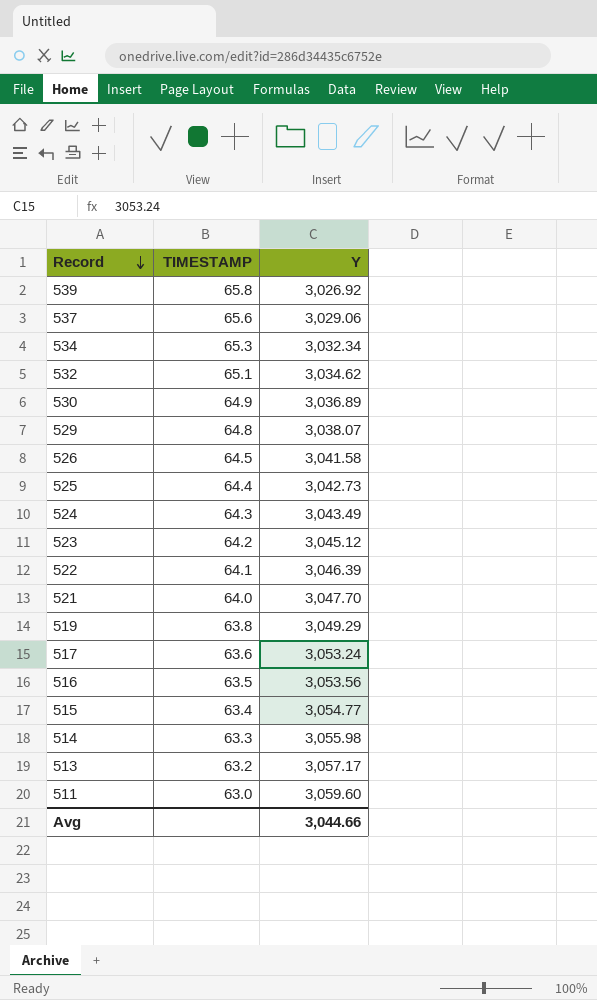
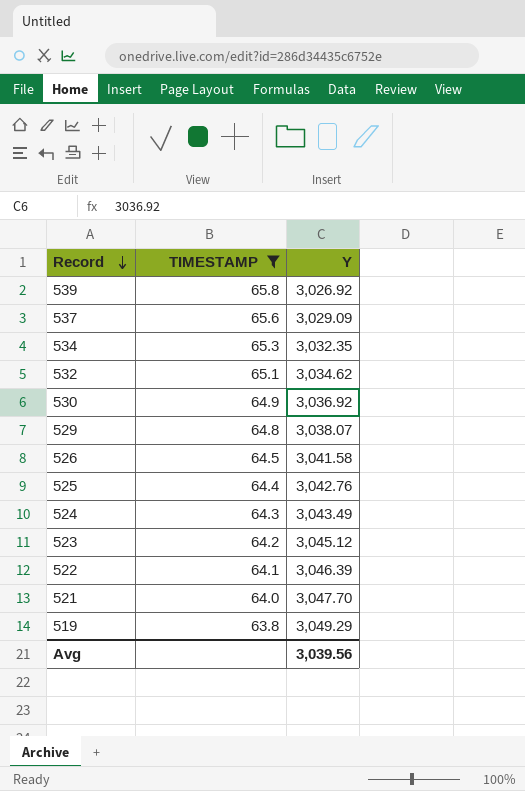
filter: none -> TIMESTAMP >= 63.8
537 | Y: 3,029.06 -> 3,029.09
534 | Y: 3,032.34 -> 3,032.35
530 | Y: 3,036.89 -> 3,036.92
525 | Y: 3,042.73 -> 3,042.76
Avg | Y: 3,044.66 -> 3,039.56

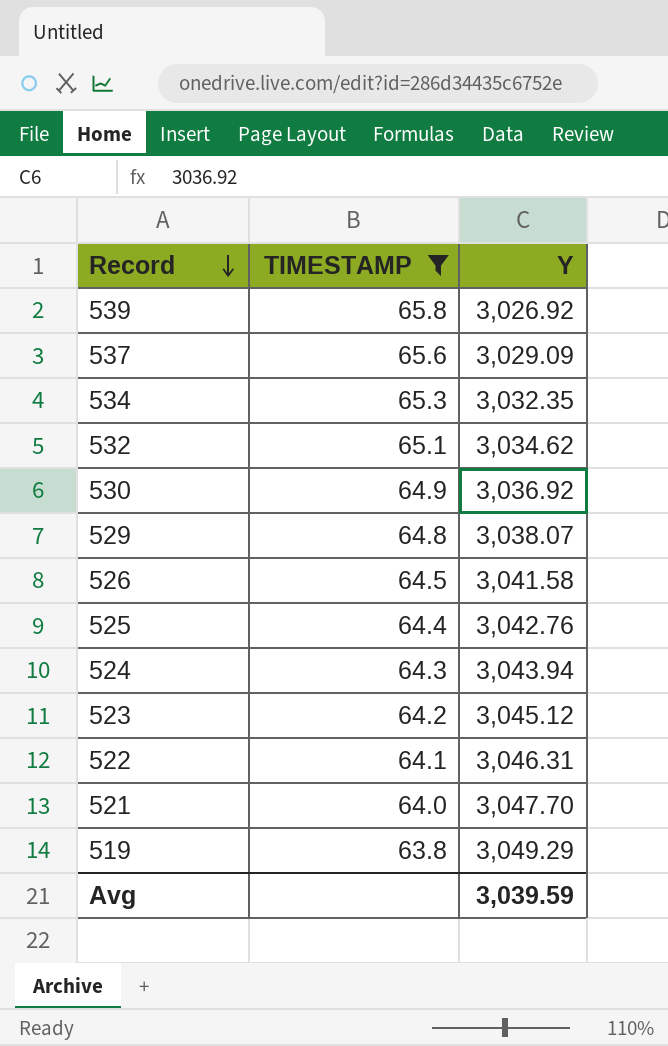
524 | Y: 3,043.49 -> 3,043.94
522 | Y: 3,046.39 -> 3,046.31
Avg | Y: 3,039.56 -> 3,039.59

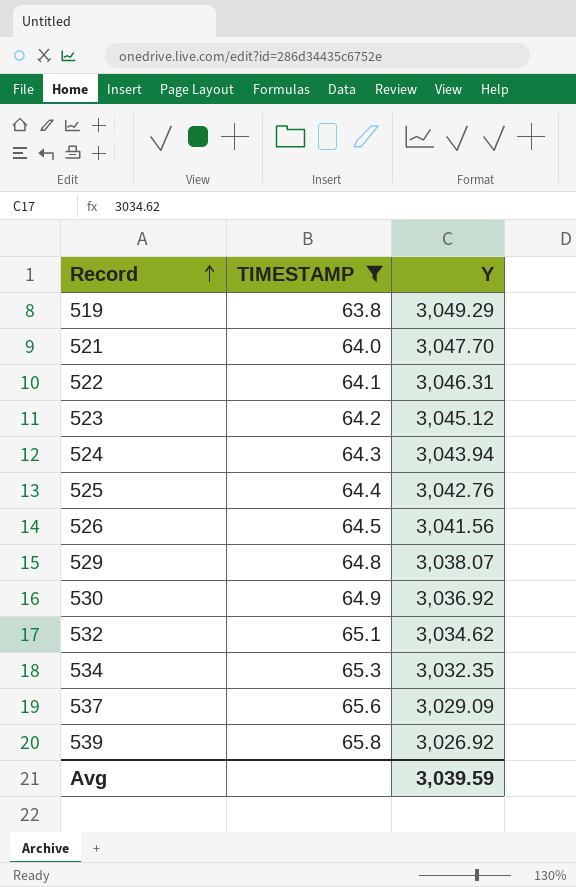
row order: Record descending -> Record ascending
526 | Y: 3,041.58 -> 3,041.56

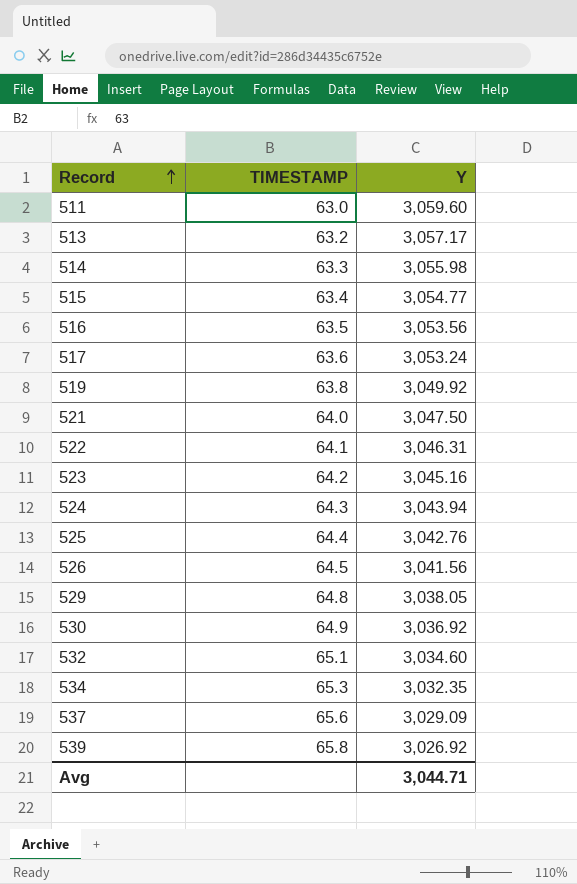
filter: TIMESTAMP >= 63.8 -> none
519 | Y: 3,049.29 -> 3,049.92
521 | Y: 3,047.70 -> 3,047.50
523 | Y: 3,045.12 -> 3,045.16
529 | Y: 3,038.07 -> 3,038.05
532 | Y: 3,034.62 -> 3,034.60
Avg | Y: 3,039.59 -> 3,044.71

